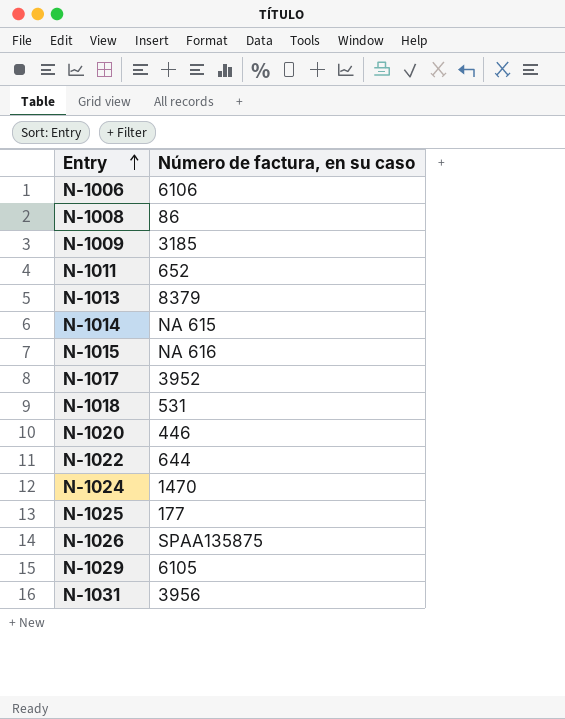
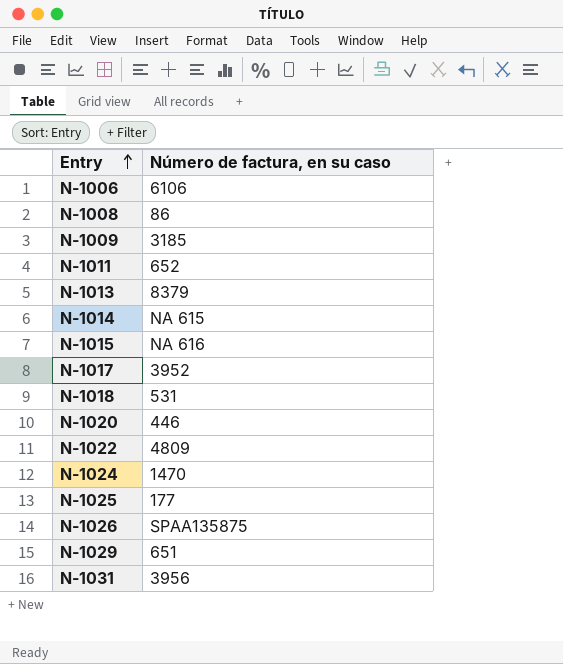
N-1022 | Número de factura, en su caso: 644 -> 4809
N-1029 | Número de factura, en su caso: 6105 -> 651

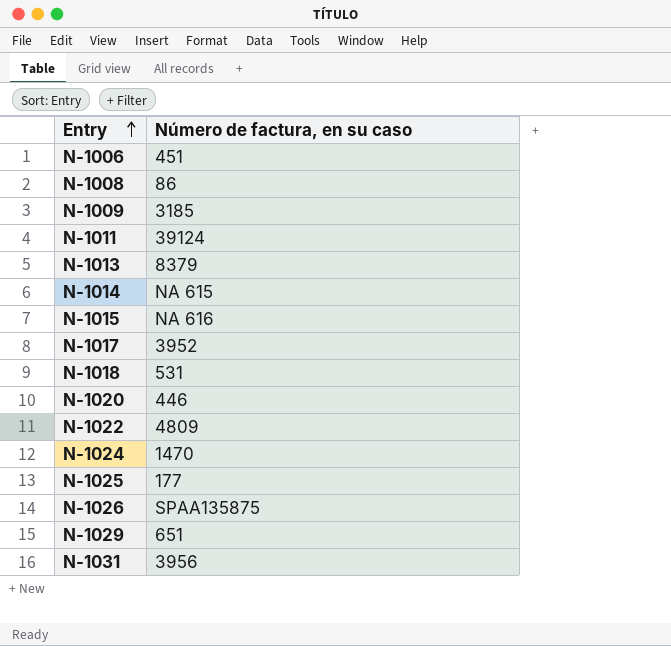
N-1006 | Número de factura, en su caso: 6106 -> 451
N-1011 | Número de factura, en su caso: 652 -> 39124

